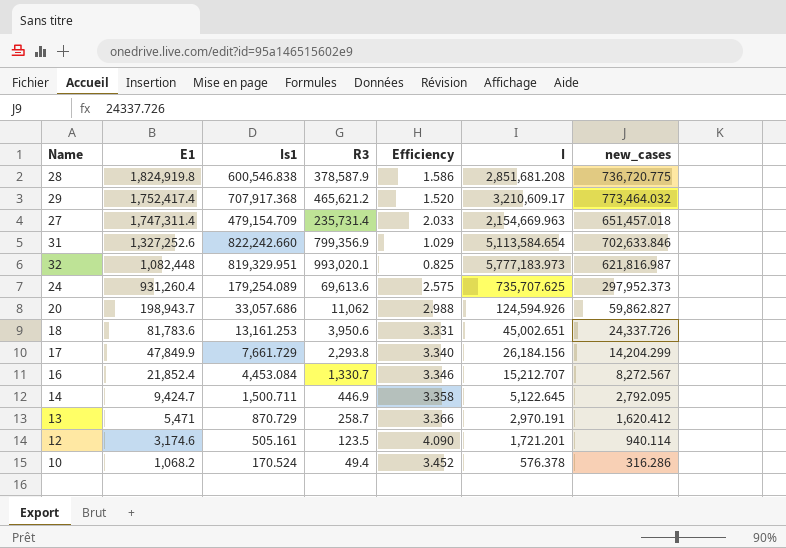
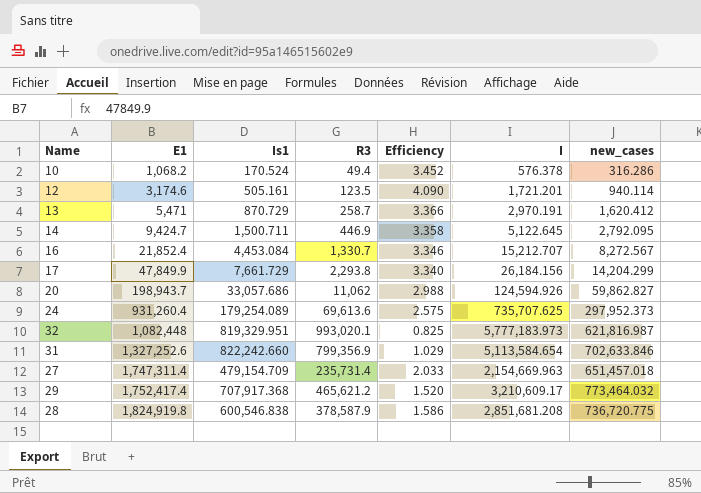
row order: E1 descending -> E1 ascending
row 18: 81,783.6 | 13,161.253 | 3,950.6 | 3.331 | 45,002.651 | 24,337.726 -> none

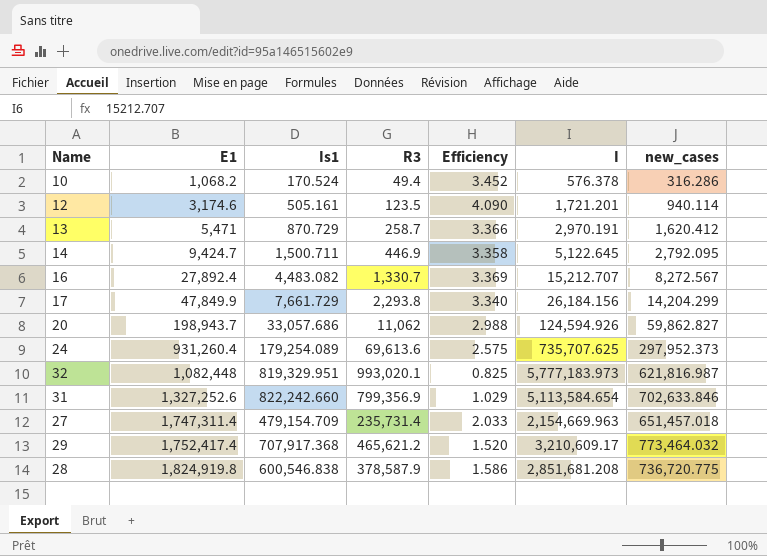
16 | E1: 21,852.4 -> 27,892.4
16 | Is1: 4,453.084 -> 4,483.082
16 | Efficiency: 3.346 -> 3.369

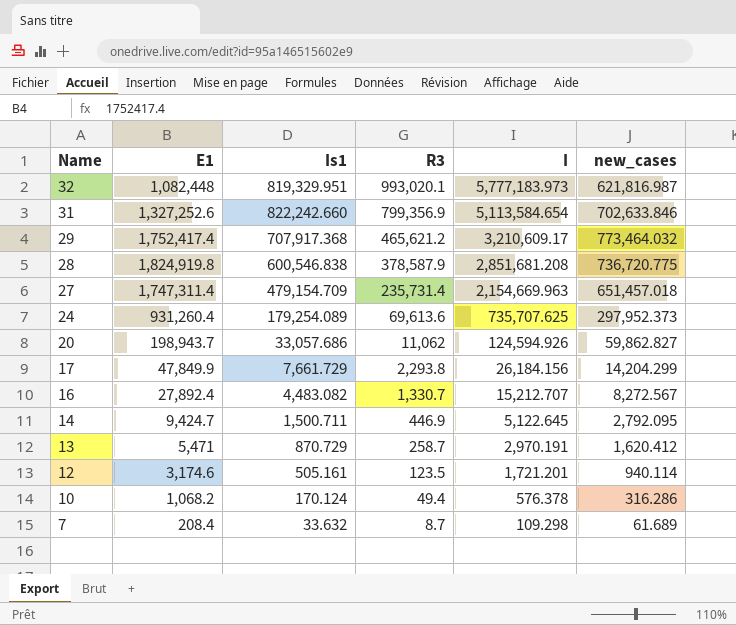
row order: E1 ascending -> Name descending
column Efficiency | formula: [Is1] / [R3] -> none
10 | Is1: 170.524 -> 170.124
row 7: none -> 208.4 | 33.632 | 8.7 | 109.298 | 61.689

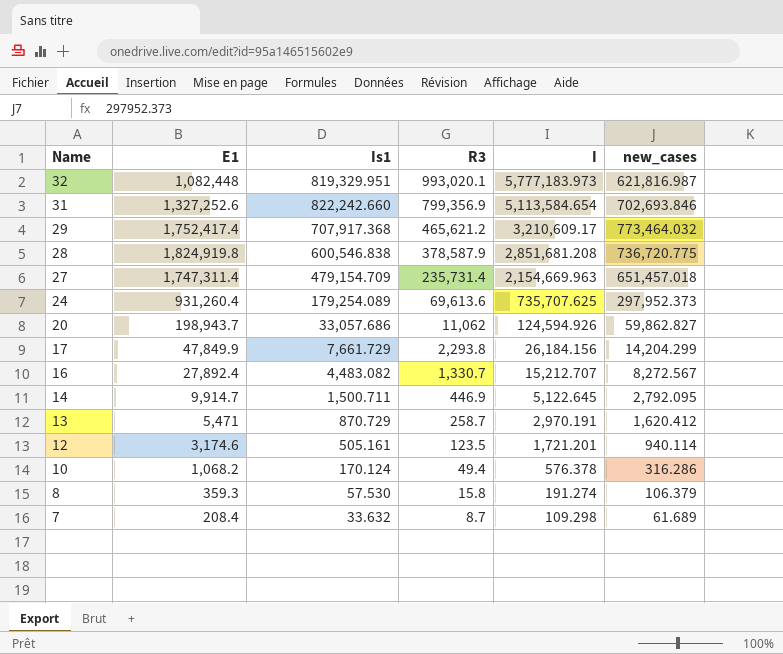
31 | new_cases: 702,633.846 -> 702,693.846
14 | E1: 9,424.7 -> 9,914.7
row 8: none -> 359.3 | 57.530 | 15.8 | 191.274 | 106.379

